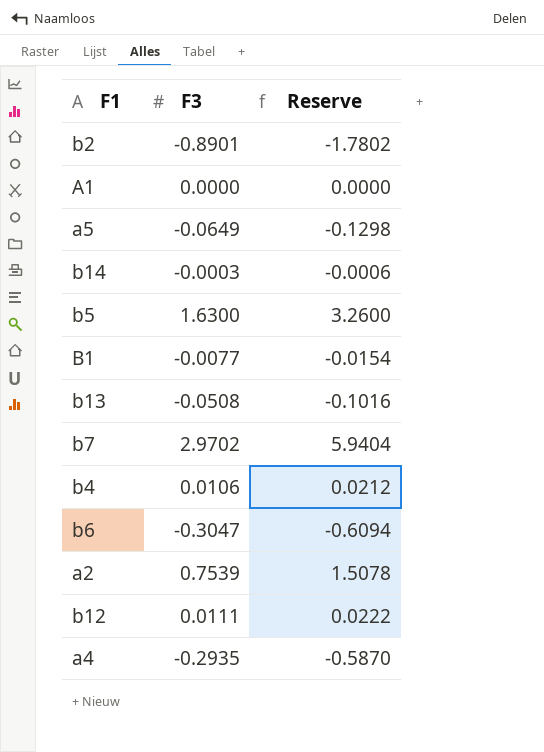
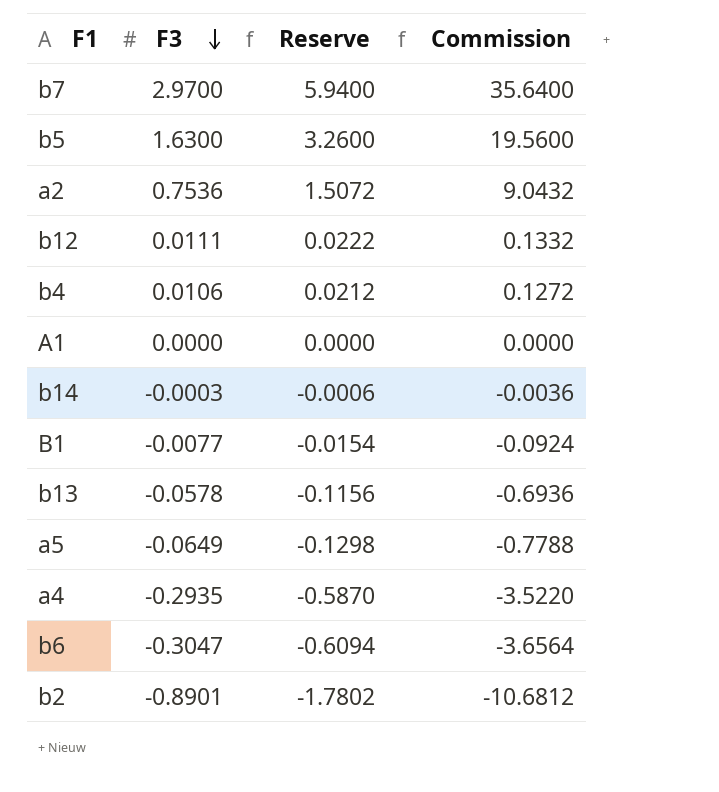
row order: none -> F3 descending
column Commission | formula: none -> [F3] * 12
b7 | F3: 2.9702 -> 2.9700
b7 | Reserve: 5.9404 -> 5.9400
a2 | F3: 0.7539 -> 0.7536
a2 | Reserve: 1.5078 -> 1.5072
b13 | F3: -0.0508 -> -0.0578
b13 | Reserve: -0.1016 -> -0.1156

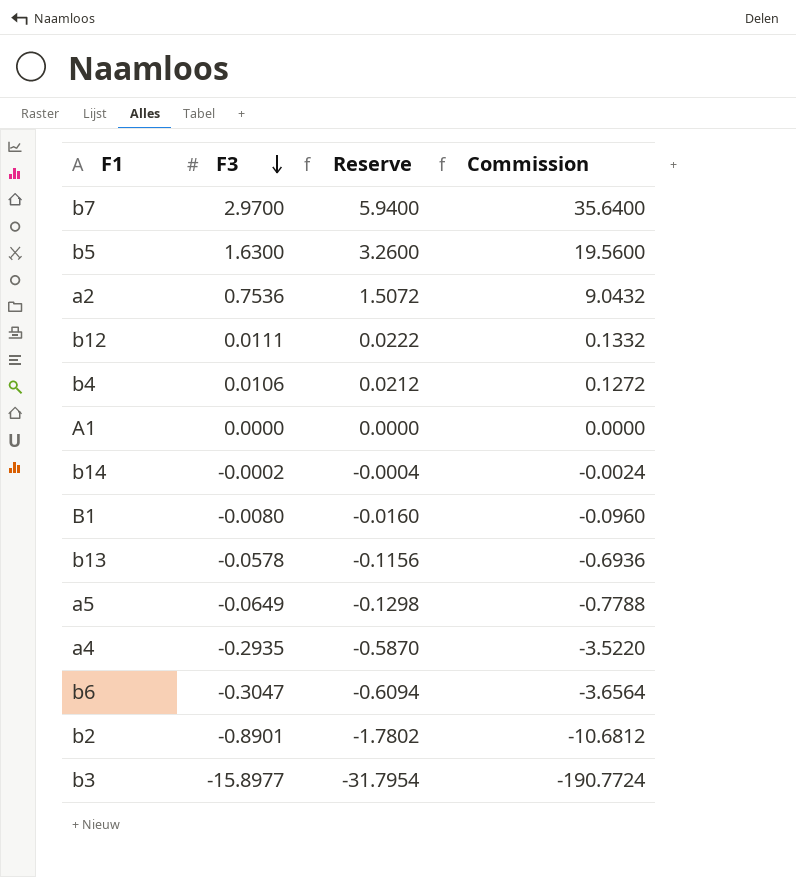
b14 | F3: -0.0003 -> -0.0002
b14 | Reserve: -0.0006 -> -0.0004
b14 | Commission: -0.0036 -> -0.0024
B1 | F3: -0.0077 -> -0.0080
B1 | Reserve: -0.0154 -> -0.0160
B1 | Commission: -0.0924 -> -0.0960
row b3: none -> -15.8977 | -31.7954 | -190.7724

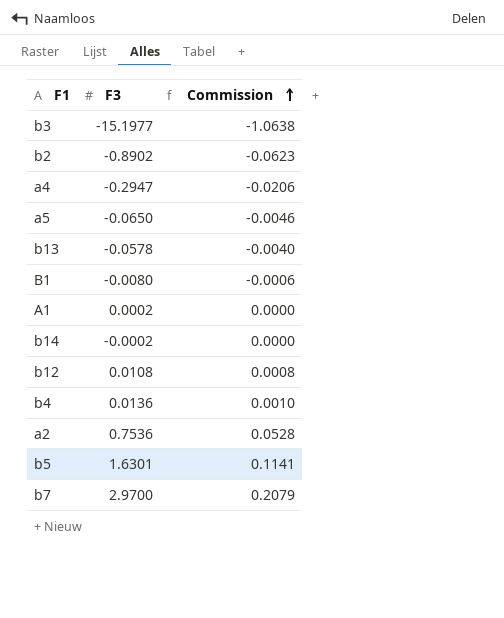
row order: F3 descending -> Commission ascending
column Reserve | formula: [F3] * 2 -> none
column Commission | formula: [F3] * 12 -> [F3] * 0.07
row b6: -0.3047 | -0.6094 | -3.6564 -> none
b3 | F3: -15.8977 -> -15.1977
b2 | F3: -0.8901 -> -0.8902
a4 | F3: -0.2935 -> -0.2947
a5 | F3: -0.0649 -> -0.0650
A1 | F3: 0.0000 -> 0.0002
b12 | F3: 0.0111 -> 0.0108
b4 | F3: 0.0106 -> 0.0136
b5 | F3: 1.6300 -> 1.6301

